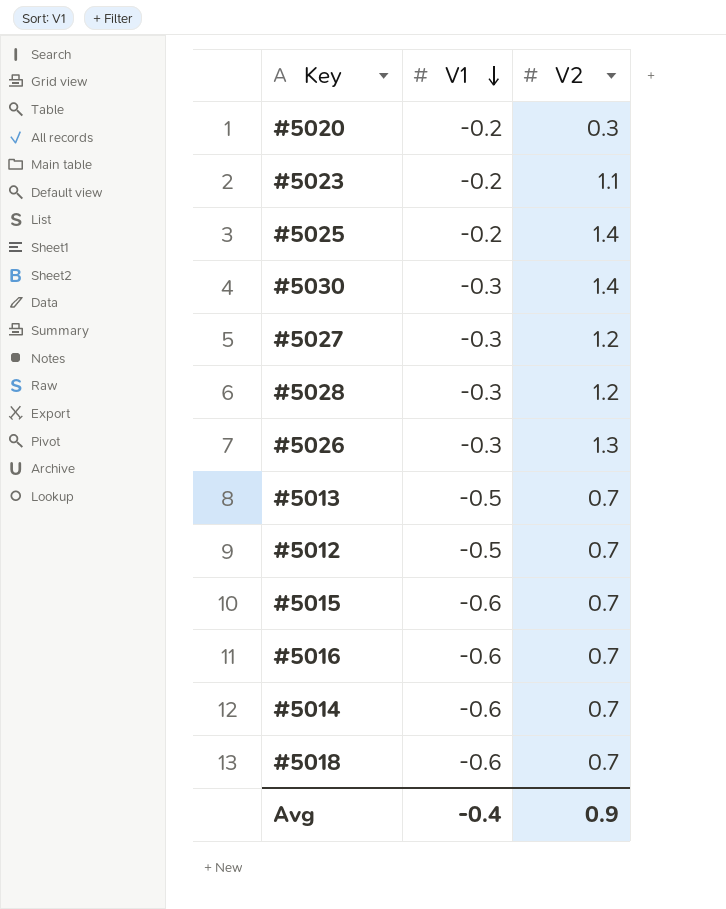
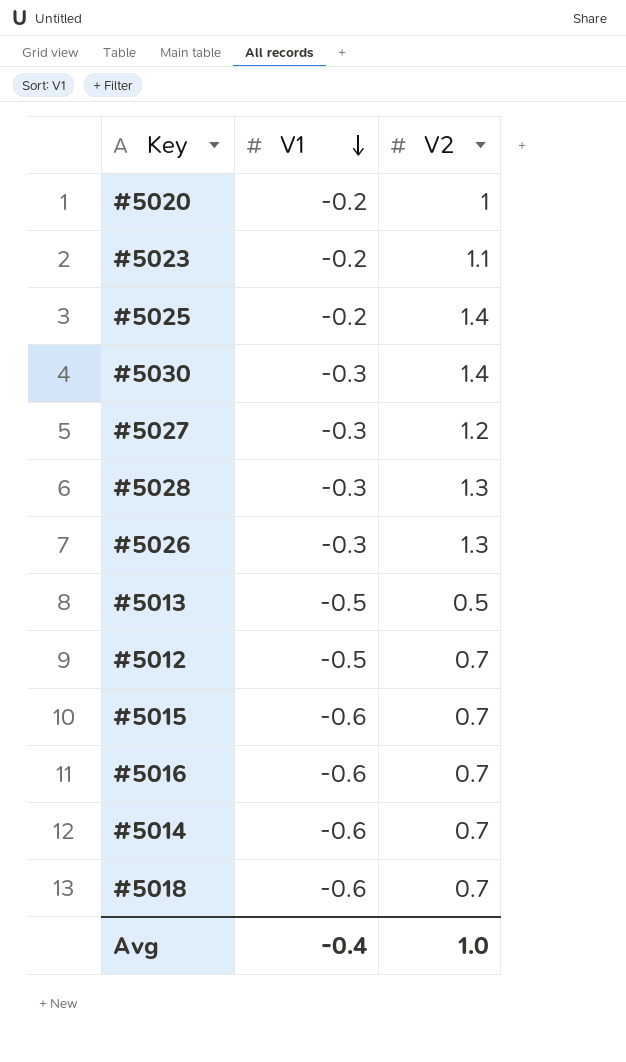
#5020 | V2: 0.3 -> 1
#5028 | V2: 1.2 -> 1.3
#5013 | V2: 0.7 -> 0.5
Avg | V2: 0.9 -> 1.0

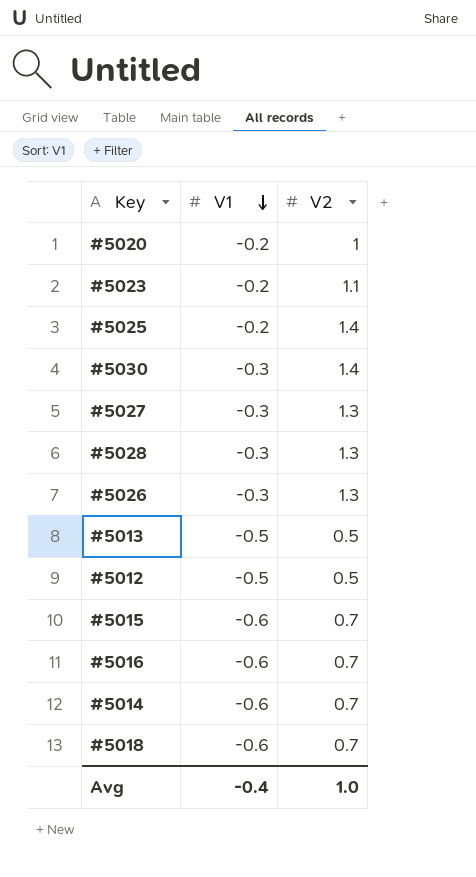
#5027 | V2: 1.2 -> 1.3
#5012 | V2: 0.7 -> 0.5

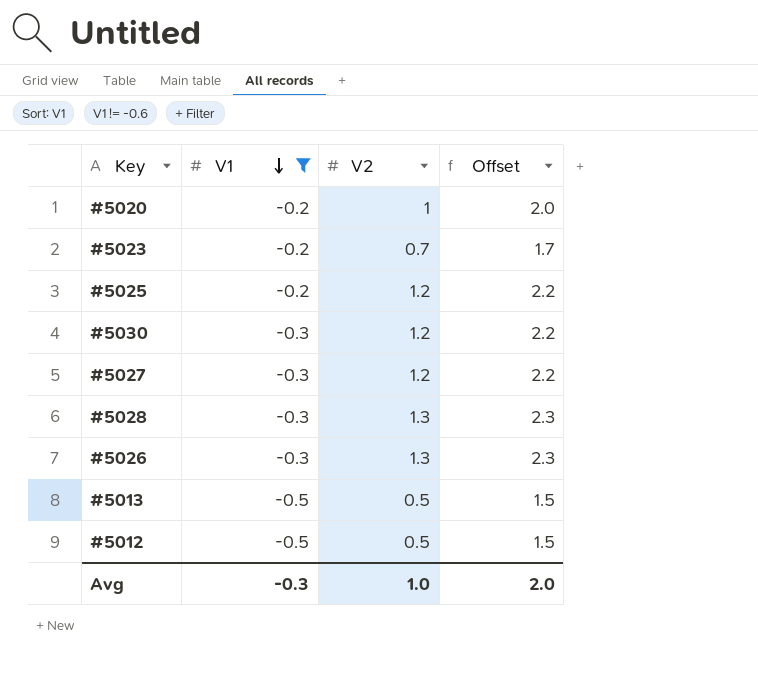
filter: none -> V1 != -0.6
column Offset | formula: none -> [V2] + 1
#5023 | V2: 1.1 -> 0.7
#5025 | V2: 1.4 -> 1.2
#5030 | V2: 1.4 -> 1.2
#5027 | V2: 1.3 -> 1.2
Avg | V1: -0.4 -> -0.3

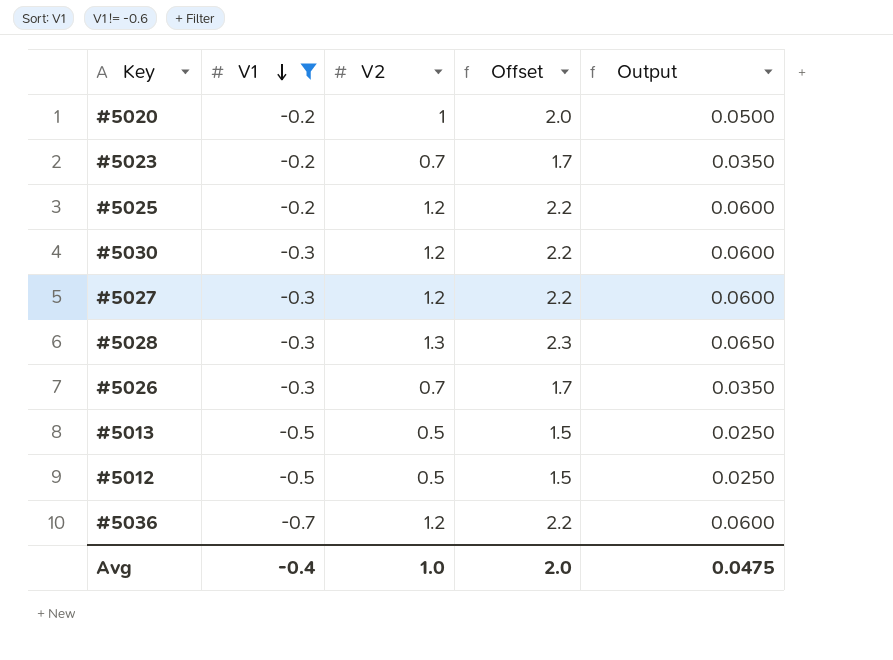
column Output | formula: none -> [V2] * 0.05
#5026 | V2: 1.3 -> 0.7
#5026 | Offset: 2.3 -> 1.7
row #5036: none -> -0.7 | 1.2 | 2.2 | 0.0600
Avg | V1: -0.3 -> -0.4

